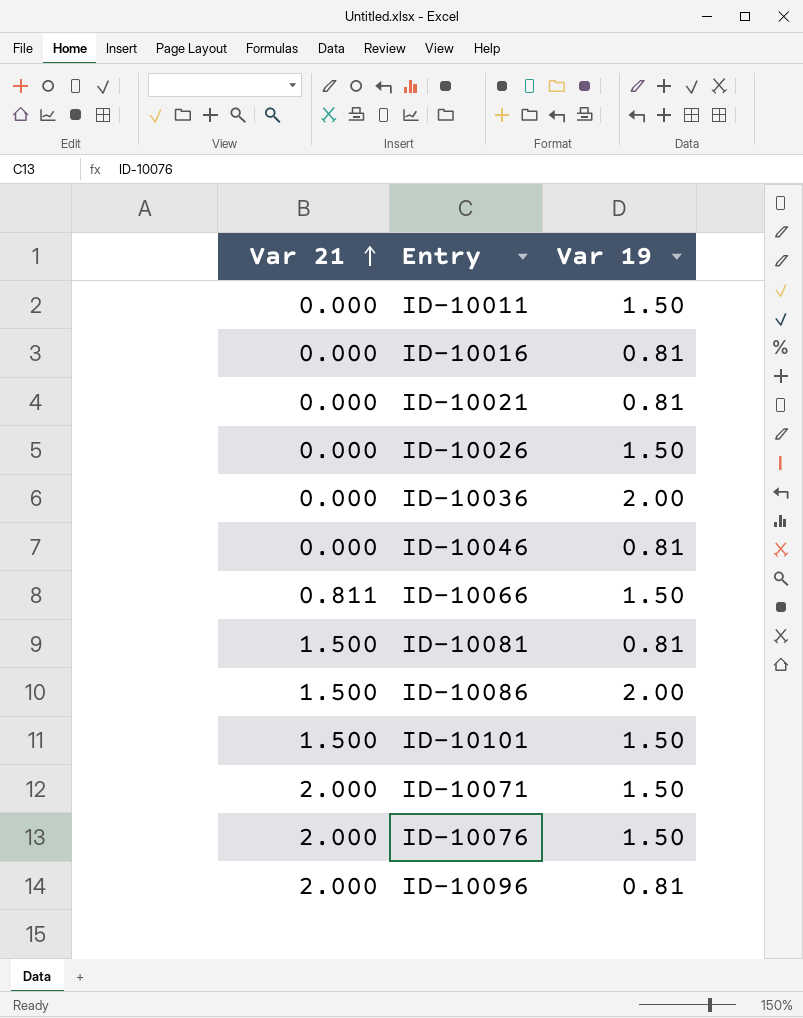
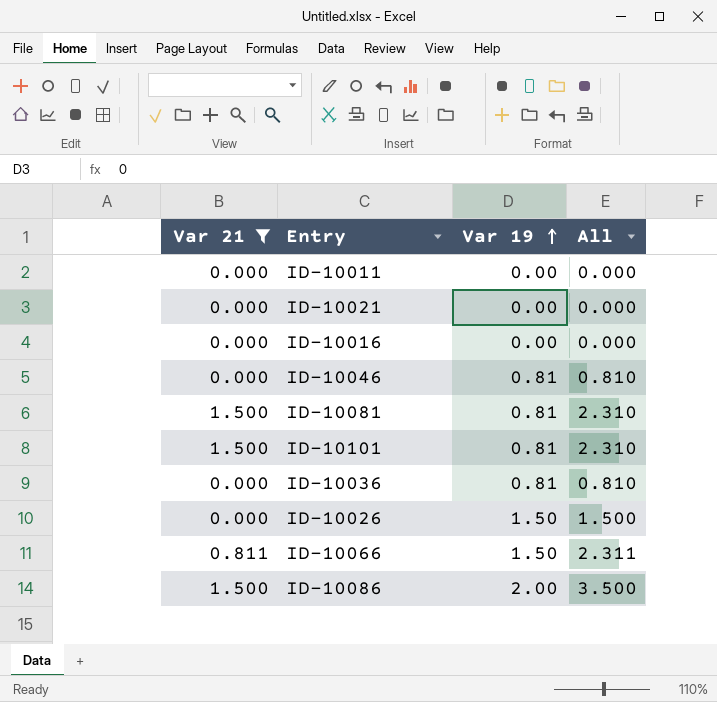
filter: none -> Var 21 != 2.000
row order: Var 21 ascending -> Var 19 ascending
column All | formula: none -> [Var 21] + [Var 19]
ID-10011 | Var 19: 1.50 -> 0.00
ID-10021 | Var 19: 0.81 -> 0.00
ID-10016 | Var 19: 0.81 -> 0.00
ID-10101 | Var 19: 1.50 -> 0.81
ID-10036 | Var 19: 2.00 -> 0.81

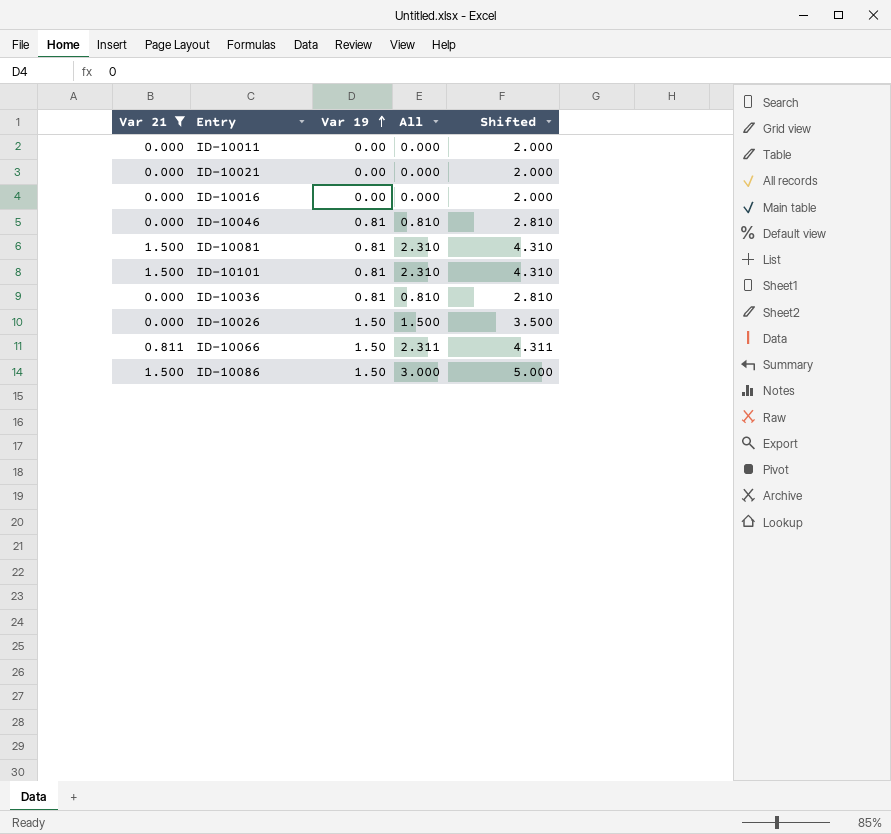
column Shifted | formula: none -> [All] + 2
ID-10086 | Var 19: 2.00 -> 1.50
ID-10086 | All: 3.500 -> 3.000

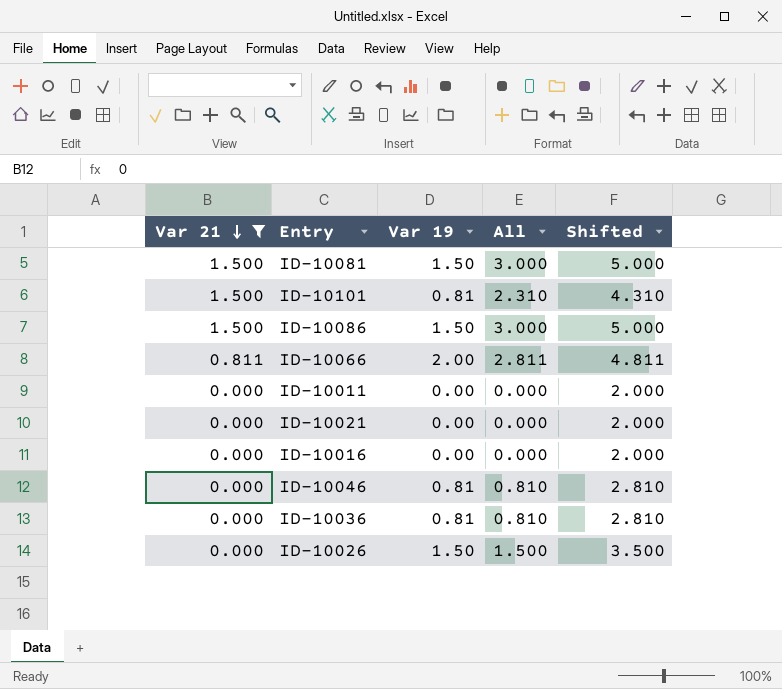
row order: Var 19 ascending -> Var 21 descending
ID-10081 | Var 19: 0.81 -> 1.50
ID-10081 | All: 2.310 -> 3.000
ID-10081 | Shifted: 4.310 -> 5.000
ID-10066 | Var 19: 1.50 -> 2.00
ID-10066 | All: 2.311 -> 2.811
ID-10066 | Shifted: 4.311 -> 4.811

